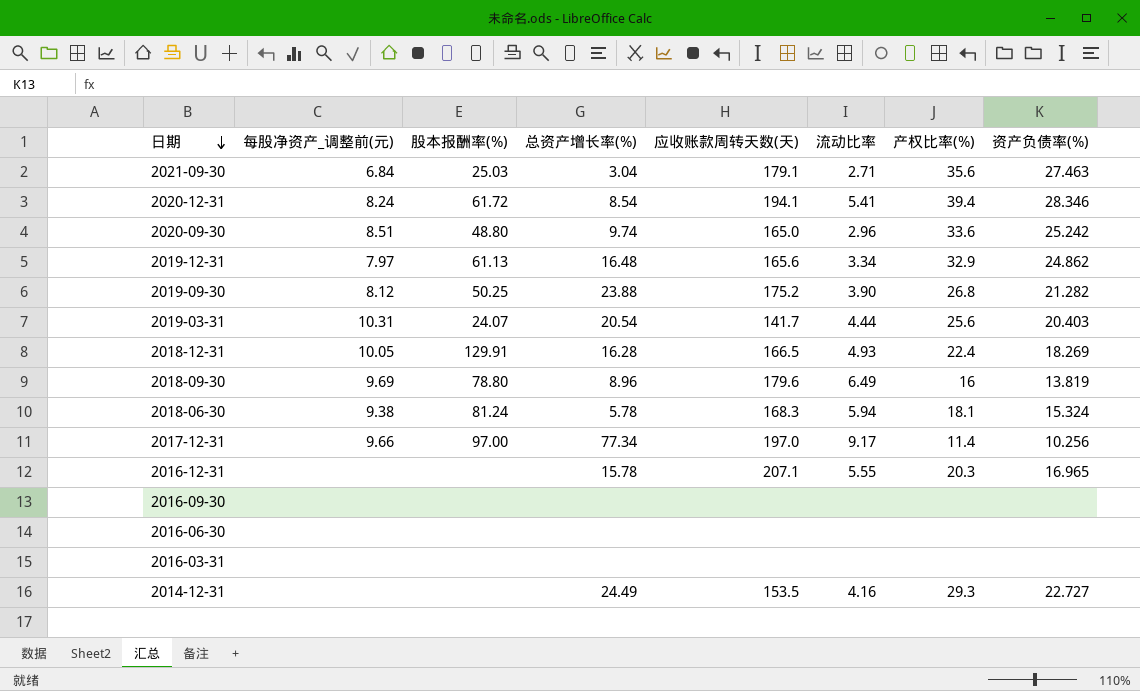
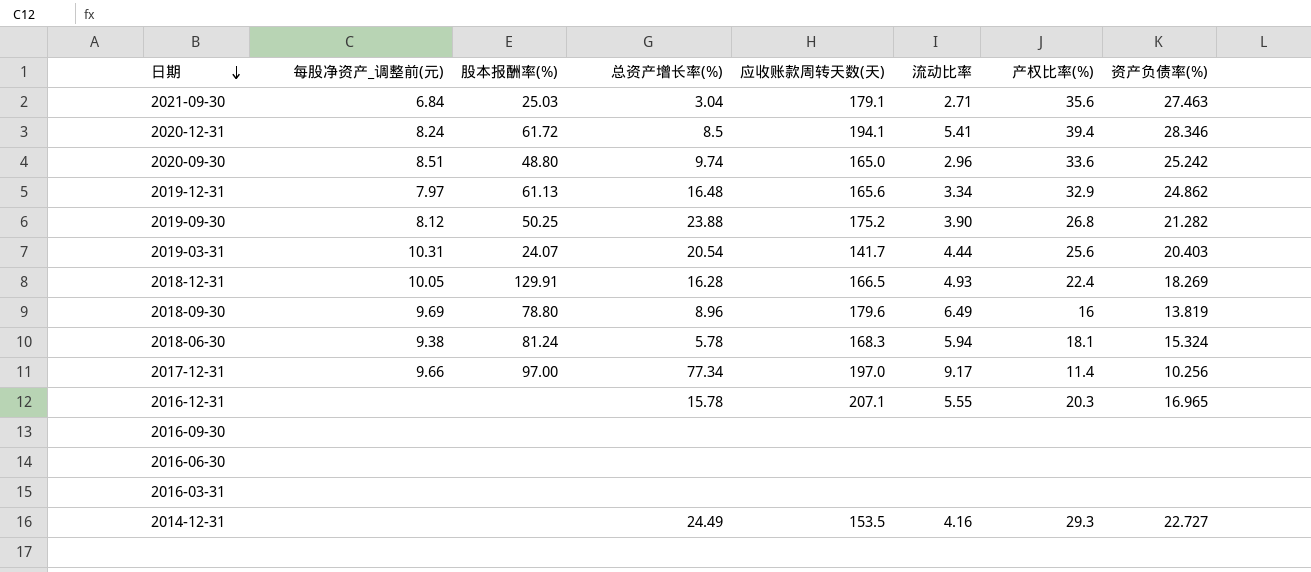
2020-12-31 | 总资产增长率(%): 8.54 -> 8.5

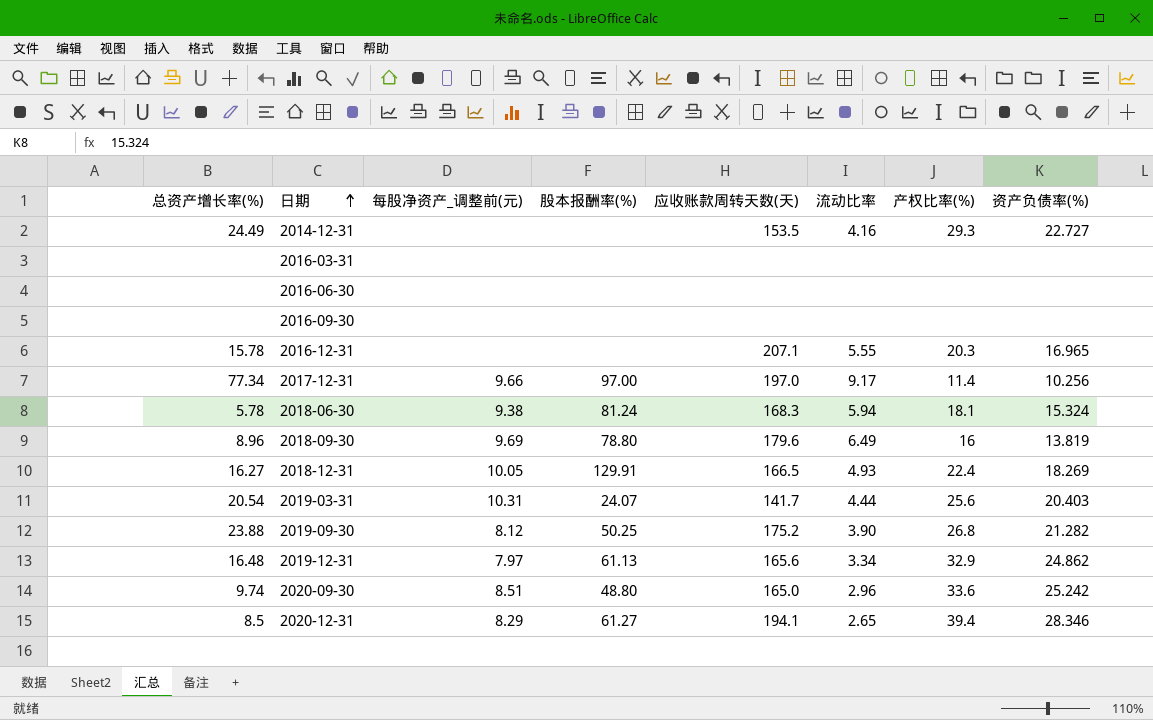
row order: 日期 descending -> 日期 ascending
column 总资产增长率(%) | position: 4 -> 1
row 2021-09-30: 6.84 | 25.03 | 3.04 | 179.1 | 2.71 | 35.6 | 27.463 -> none
2018-12-31 | 总资产增长率(%): 16.28 -> 16.27
2020-12-31 | 每股净资产_调整前(元): 8.24 -> 8.29
2020-12-31 | 股本报酬率(%): 61.72 -> 61.27
2020-12-31 | 流动比率: 5.41 -> 2.65

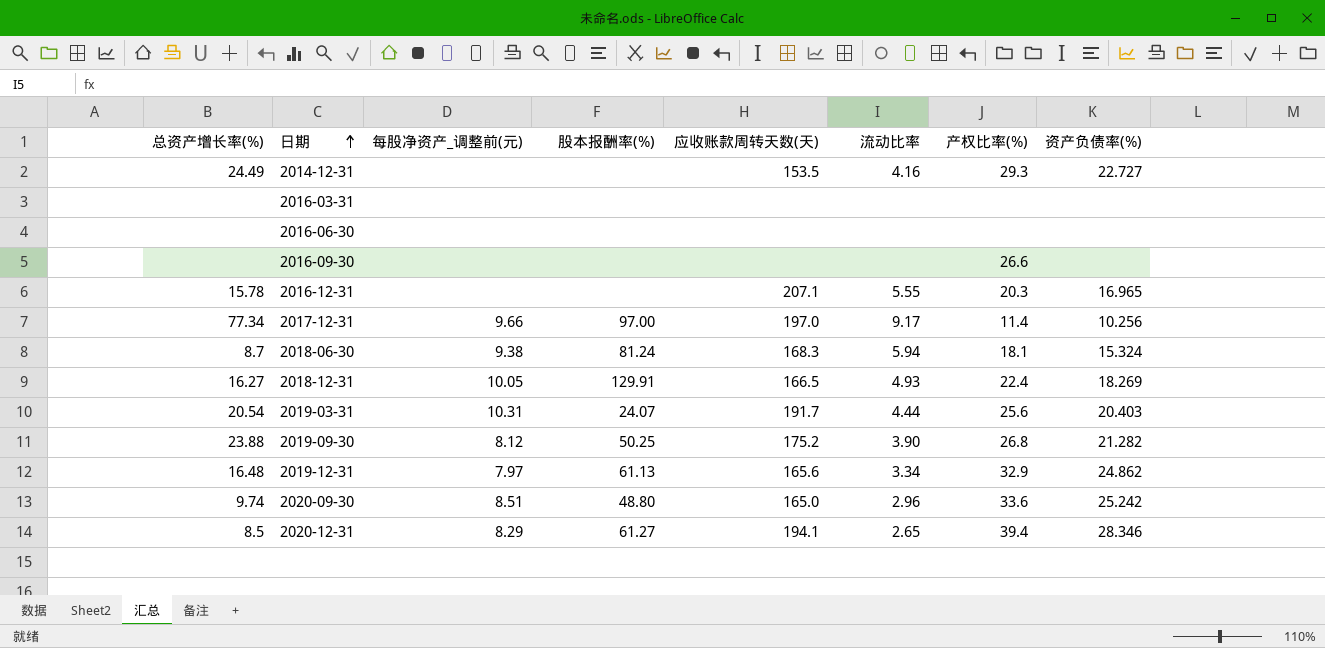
row 2018-09-30: 8.96 | 9.69 | 78.80 | 179.6 | 6.49 | 16 | 13.819 -> none
2016-09-30 | 产权比率(%): none -> 26.6
2018-06-30 | 总资产增长率(%): 5.78 -> 8.7
2019-03-31 | 应收账款周转天数(天): 141.7 -> 191.7

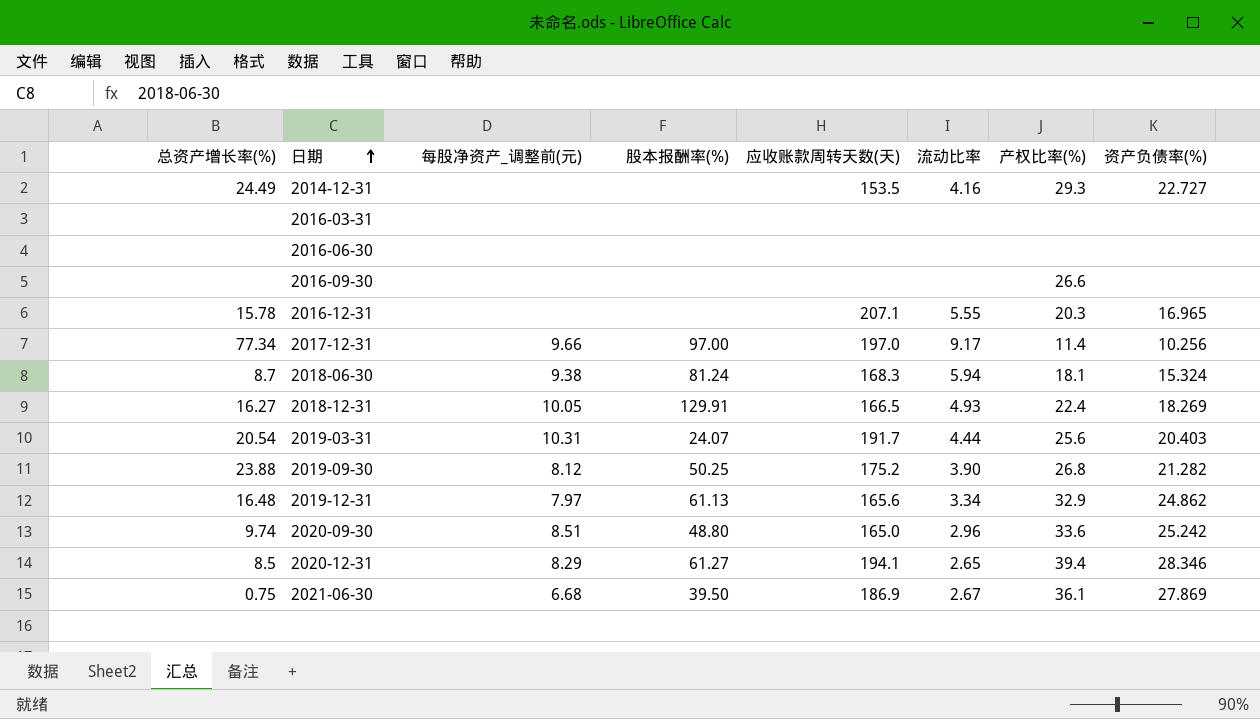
row 2021-06-30: none -> 0.75 | 6.68 | 39.50 | 186.9 | 2.67 | 36.1 | 27.869

